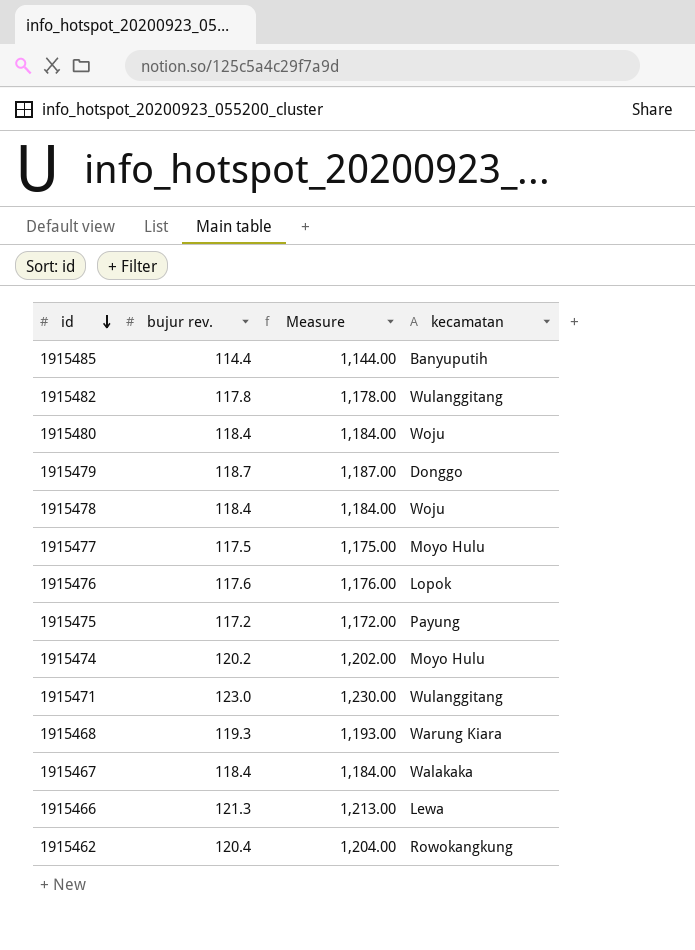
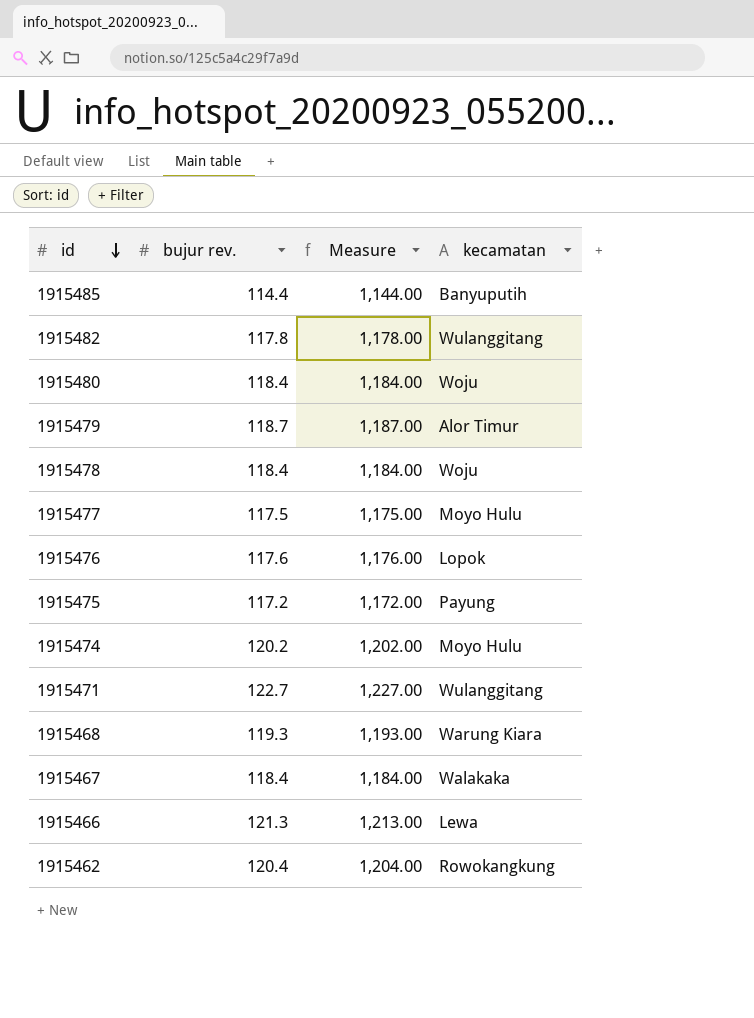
1915479 | kecamatan: Donggo -> Alor Timur
1915471 | bujur rev.: 123.0 -> 122.7
1915471 | Measure: 1,230.00 -> 1,227.00

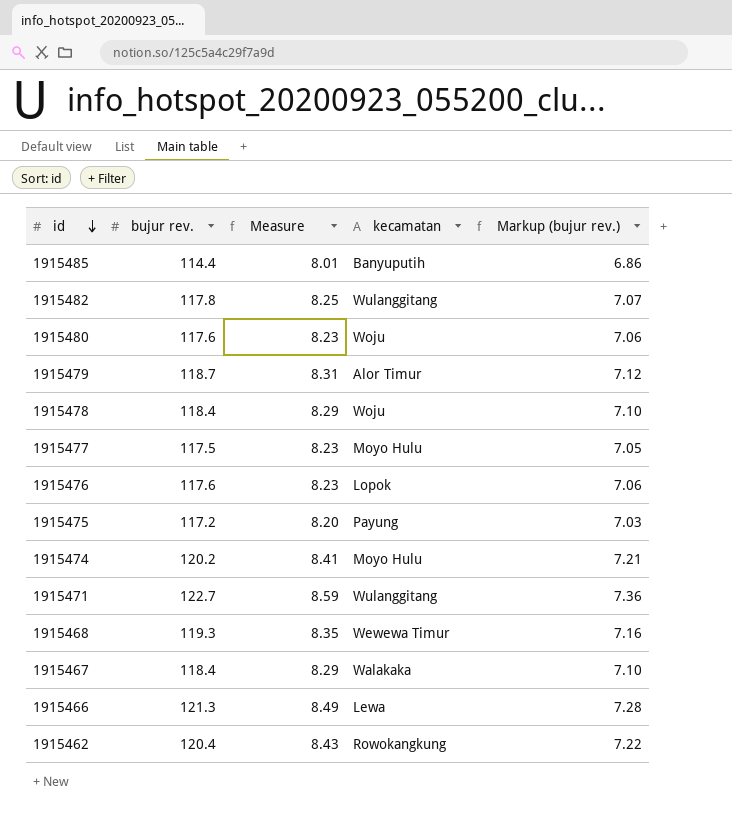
column Measure | formula: [bujur rev.] * 10 -> [bujur rev.] * 0.07
column Markup (bujur rev.) | formula: none -> [bujur rev.] * 0.06
1915480 | bujur rev.: 118.4 -> 117.6
1915468 | kecamatan: Warung Kiara -> Wewewa Timur

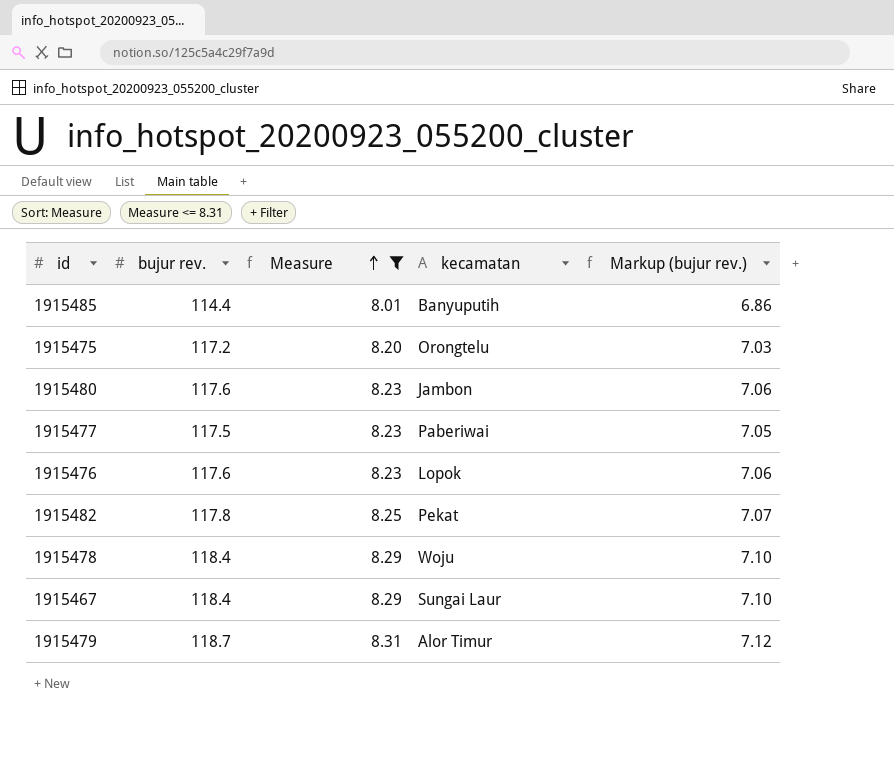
filter: none -> Measure <= 8.31
row order: id descending -> Measure ascending
1915475 | kecamatan: Payung -> Orongtelu
1915480 | kecamatan: Woju -> Jambon
1915477 | kecamatan: Moyo Hulu -> Paberiwai
1915482 | kecamatan: Wulanggitang -> Pekat
1915467 | kecamatan: Walakaka -> Sungai Laur

